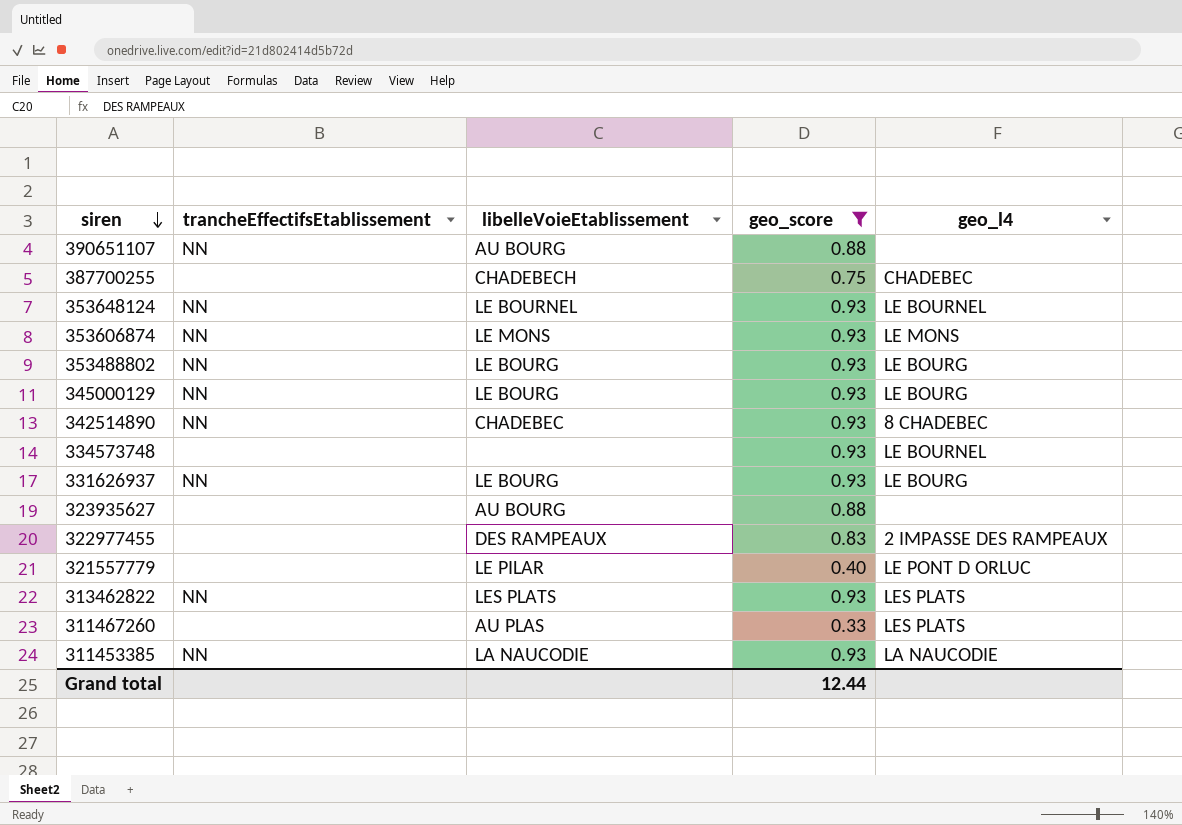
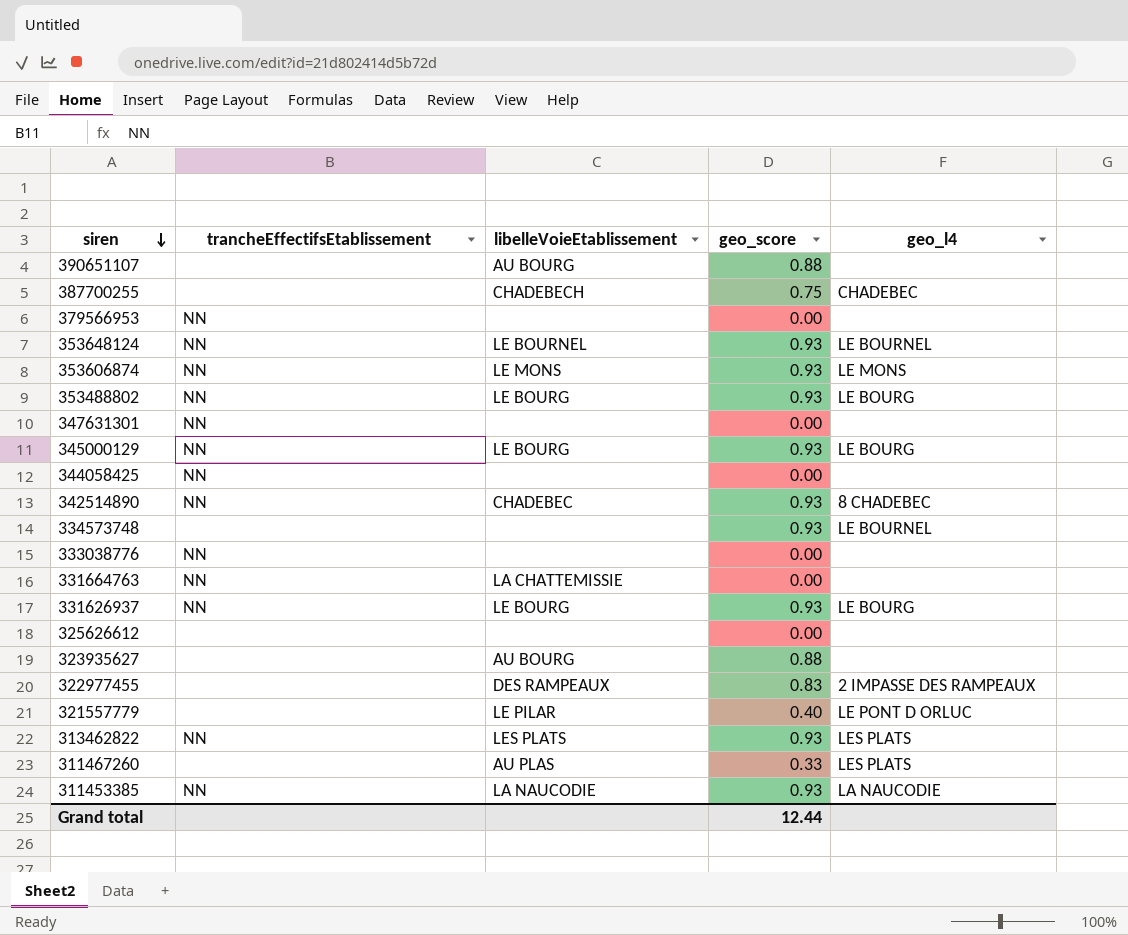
filter: geo_score != 0.00 -> none
390651107 | trancheEffectifsEtablissement: NN -> none

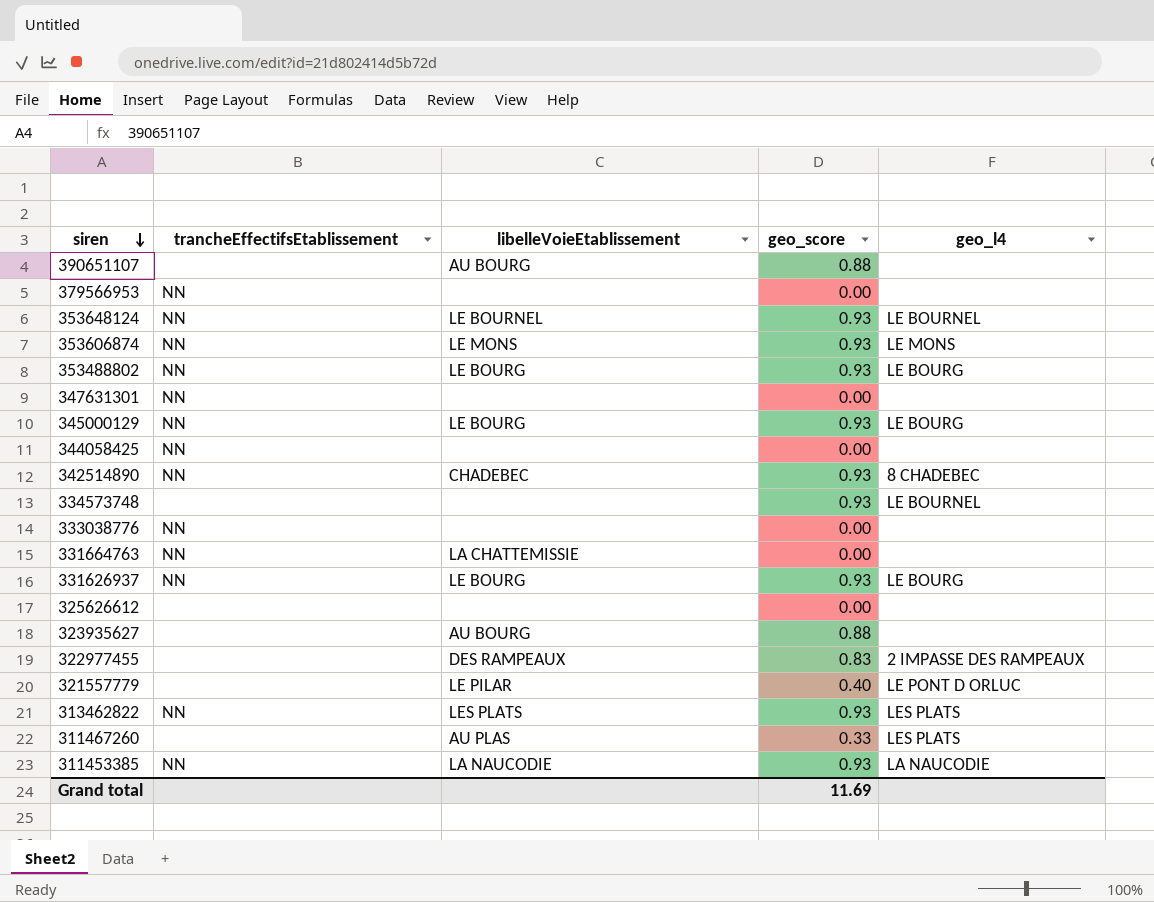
row 387700255: none | CHADEBECH | 0.75 | CHADEBEC -> none
Grand total | geo_score: 12.44 -> 11.69

